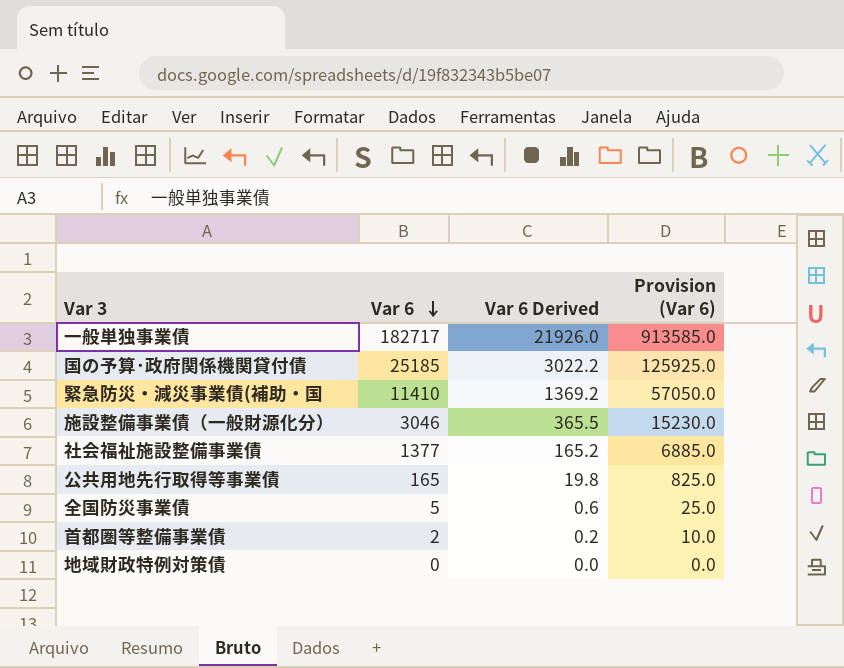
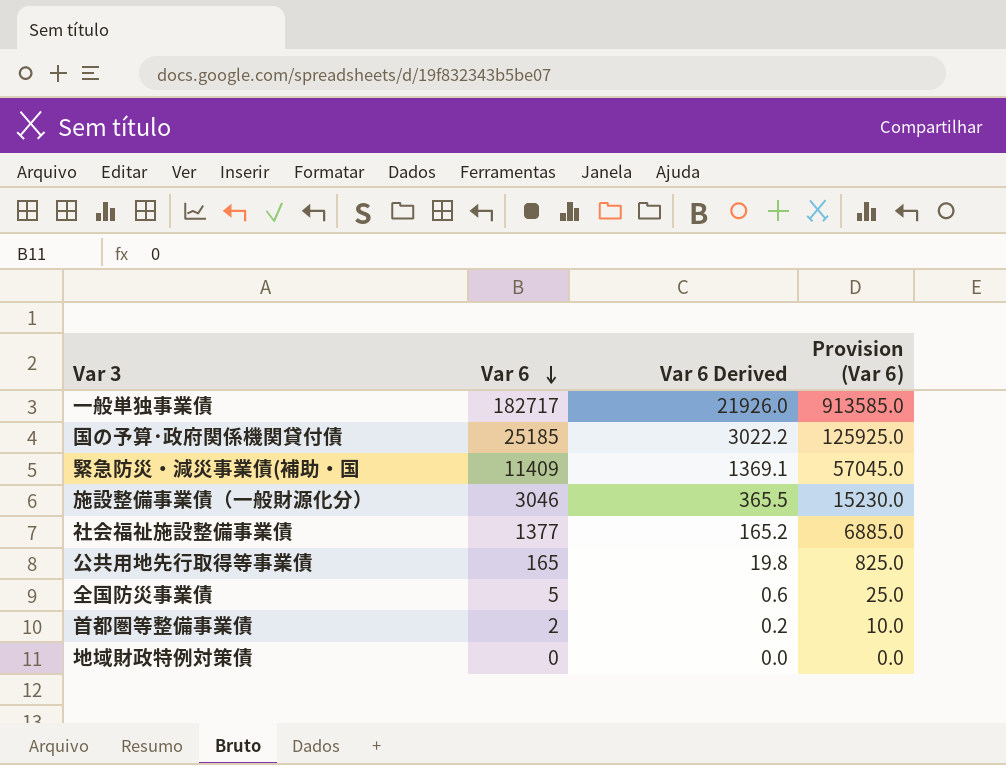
緊急防災・減災事業債(補助・国 | Var 6: 11410 -> 11409
緊急防災・減災事業債(補助・国 | Var 6 Derived: 1369.2 -> 1369.1
緊急防災・減災事業債(補助・国 | Provision (Var 6): 57050.0 -> 57045.0

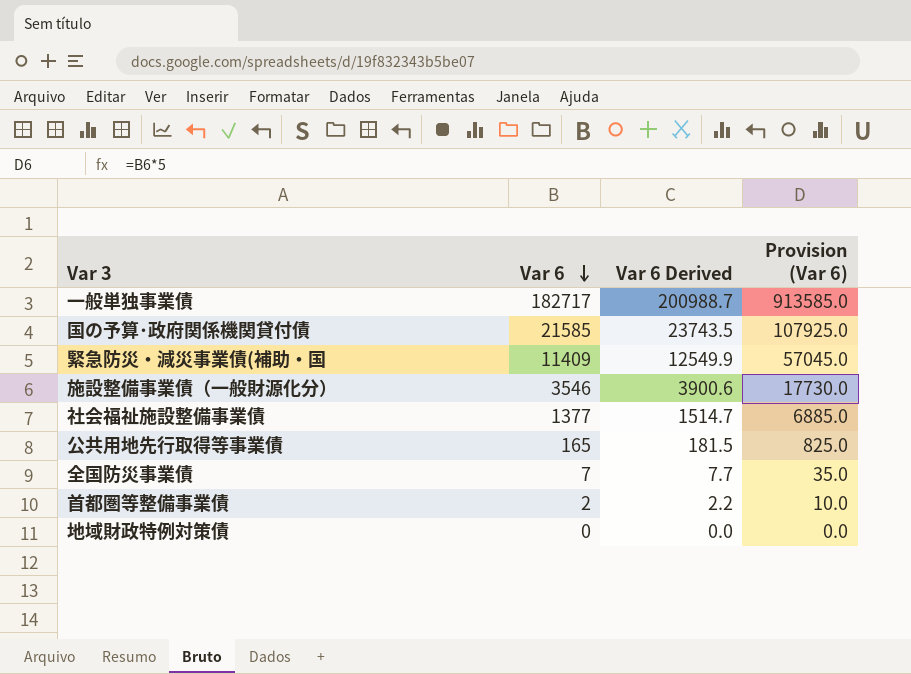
column Var 6 Derived | formula: [Var 6] * 0.12 -> [Var 6] * 1.1
国の予算･政府関係機関貸付債 | Var 6: 25185 -> 21585
国の予算･政府関係機関貸付債 | Provision (Var 6): 125925.0 -> 107925.0
施設整備事業債（一般財源化分） | Var 6: 3046 -> 3546
施設整備事業債（一般財源化分） | Provision (Var 6): 15230.0 -> 17730.0
全国防災事業債 | Var 6: 5 -> 7
全国防災事業債 | Provision (Var 6): 25.0 -> 35.0

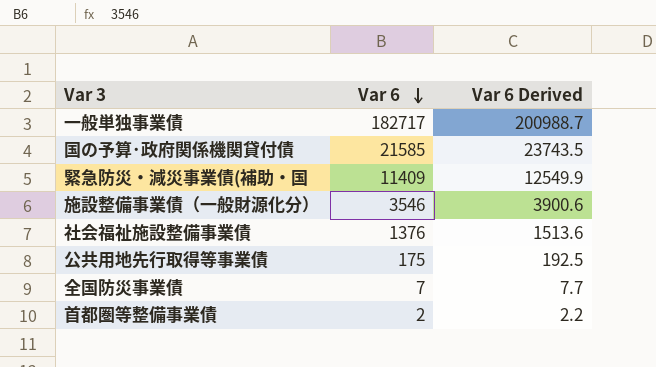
column Provision (Var 6) | formula: [Var 6] * 5 -> none
row 地域財政特例対策債: 0 | 0.0 | 0.0 -> none
社会福祉施設整備事業債 | Var 6: 1377 -> 1376
社会福祉施設整備事業債 | Var 6 Derived: 1514.7 -> 1513.6
公共用地先行取得等事業債 | Var 6: 165 -> 175
公共用地先行取得等事業債 | Var 6 Derived: 181.5 -> 192.5

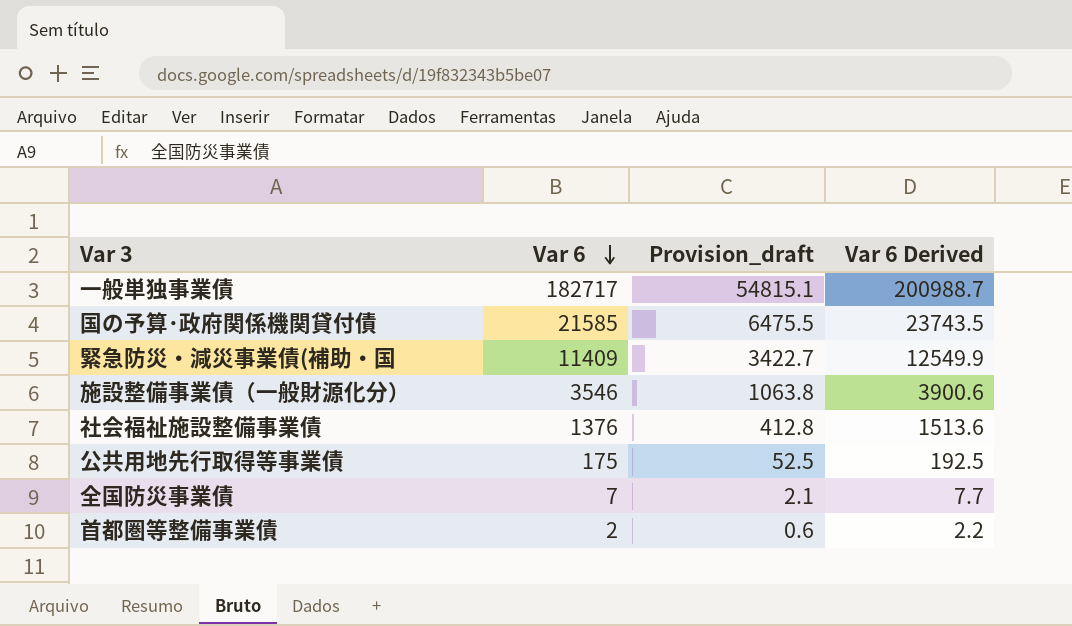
column Provision_draft | formula: none -> [Var 6] * 0.3

